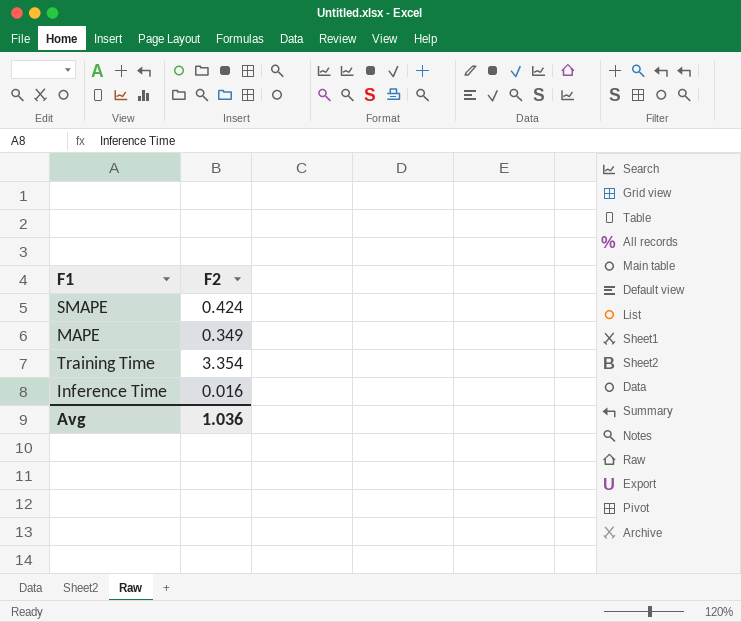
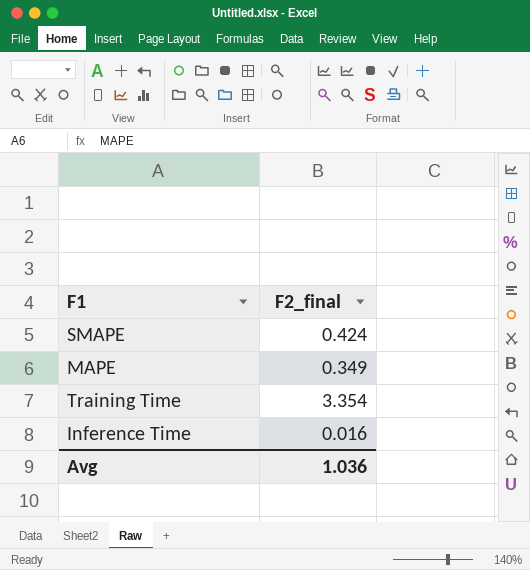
column name: F2 -> F2_final

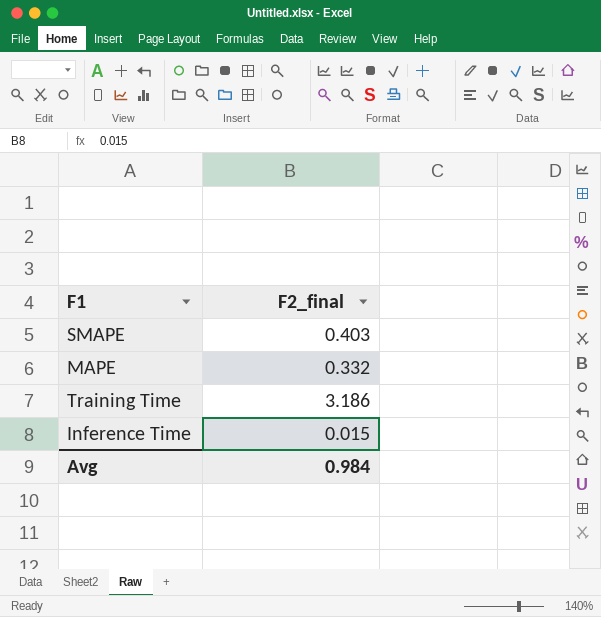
SMAPE | F2_final: 0.424 -> 0.403
MAPE | F2_final: 0.349 -> 0.332
Training Time | F2_final: 3.354 -> 3.186
Inference Time | F2_final: 0.016 -> 0.015
Avg | F2_final: 1.036 -> 0.984

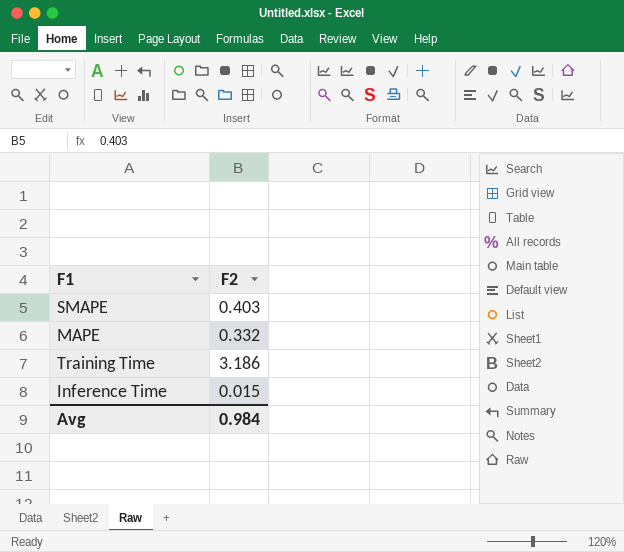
column name: F2_final -> F2

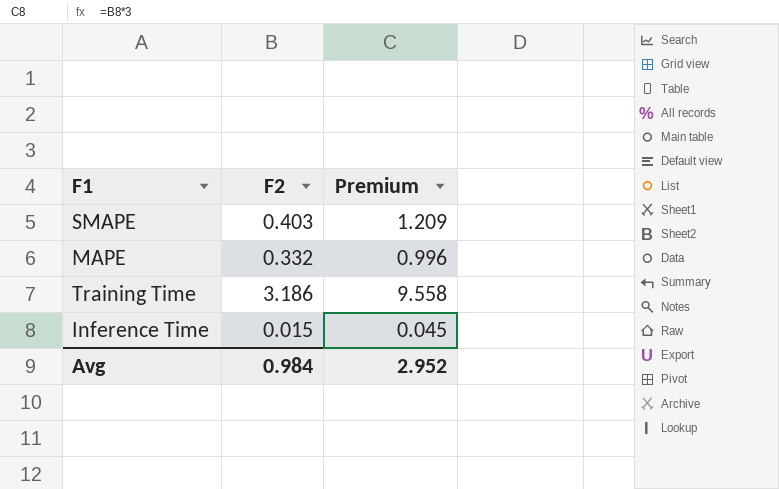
column Premium | formula: none -> [F2] * 3

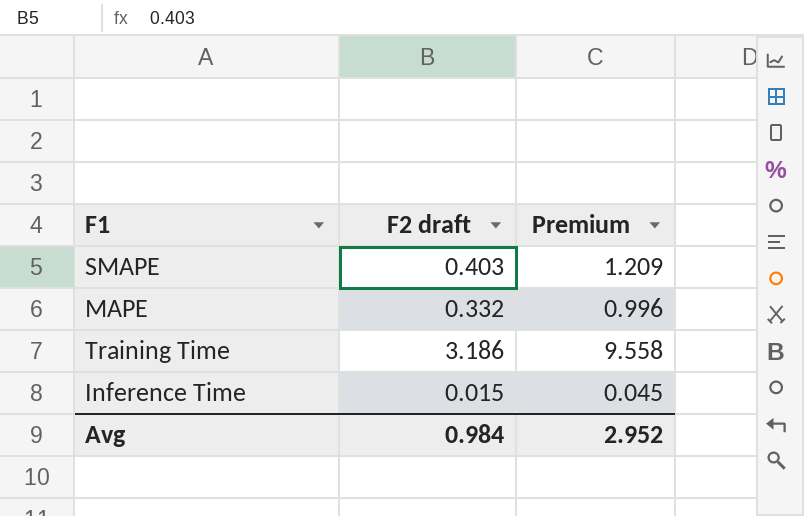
column name: F2 -> F2 draft

